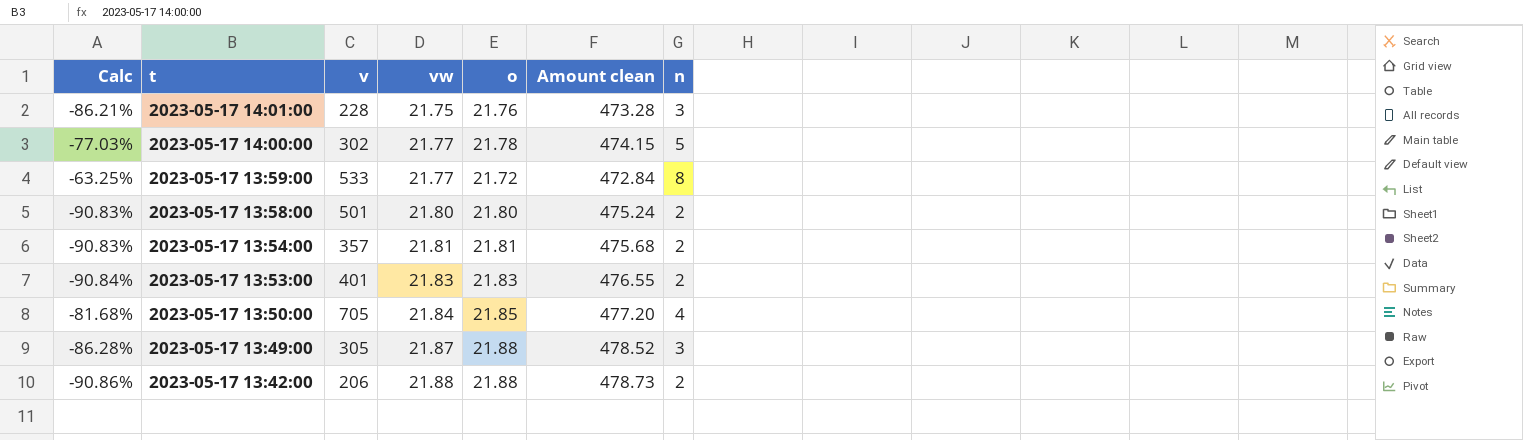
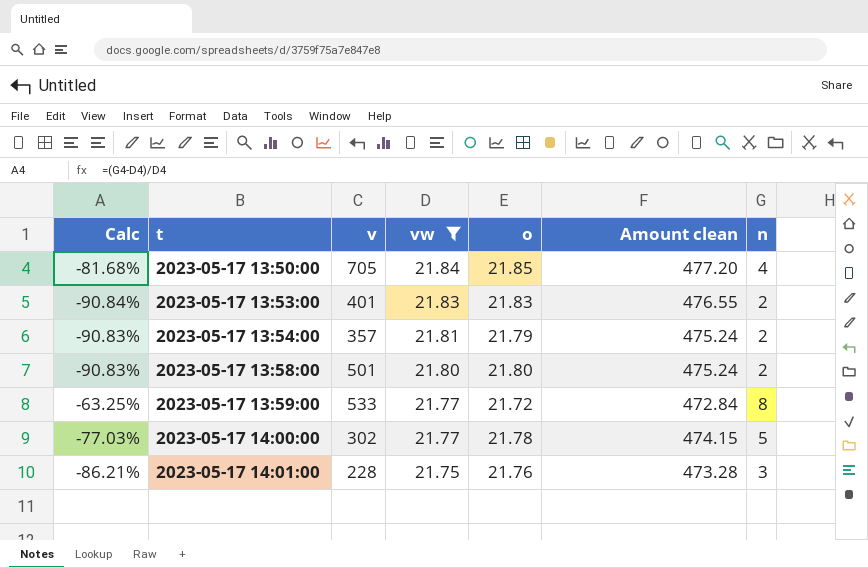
filter: none -> vw <= 21.84
row order: t descending -> t ascending
2023-05-17 13:54:00 | o: 21.81 -> 21.79
2023-05-17 13:54:00 | Amount clean: 475.68 -> 475.24

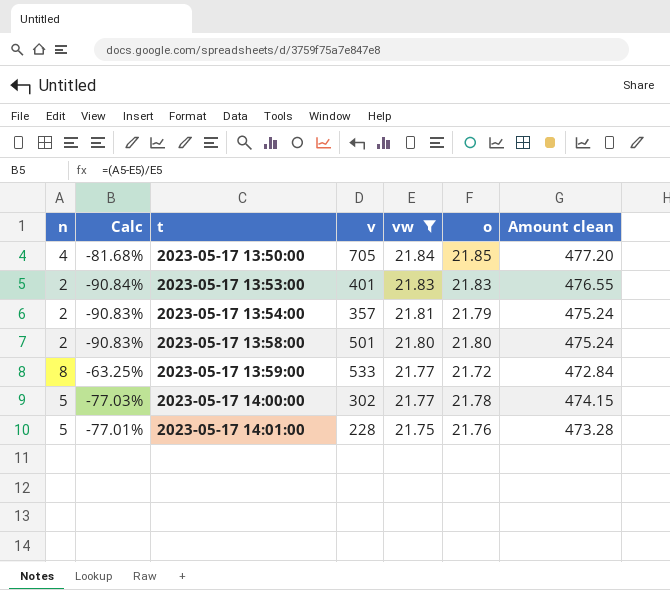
column n | position: 7 -> 1
2023-05-17 14:01:00 | n: 3 -> 5
2023-05-17 14:01:00 | Calc: -86.21% -> -77.01%

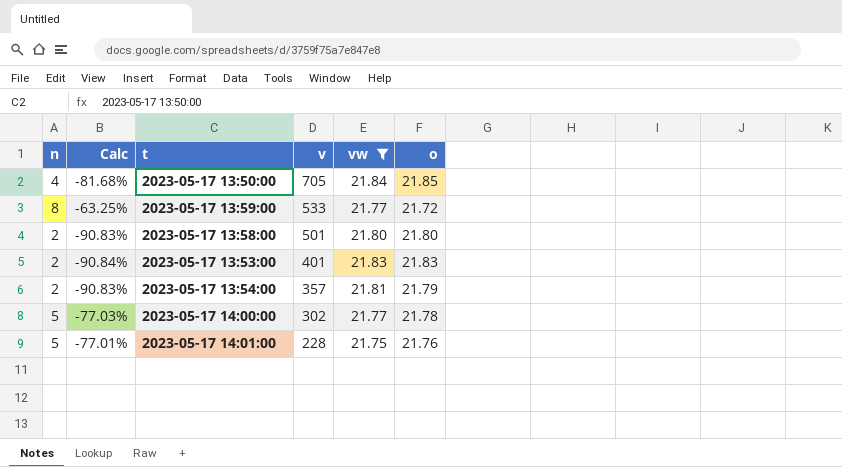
row order: t ascending -> v descending
column Amount clean | formula: [vw] * [o] -> none

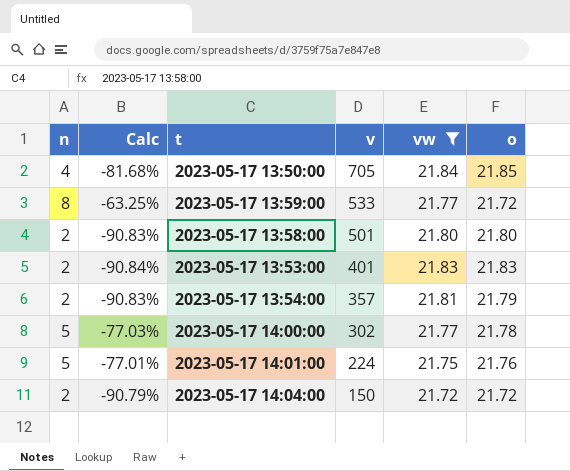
2023-05-17 14:01:00 | v: 228 -> 224
row 2023-05-17 14:04:00: none -> 2 | -90.79% | 150 | 21.72 | 21.72

